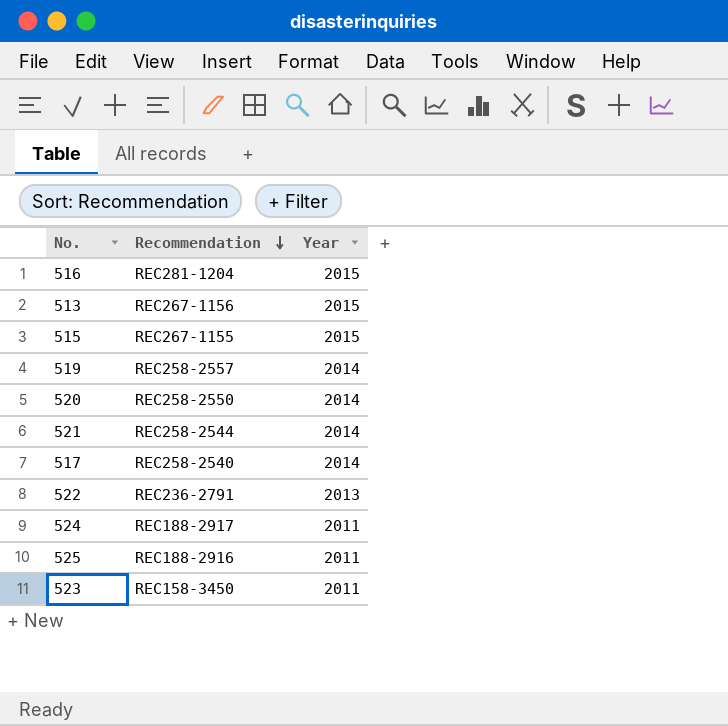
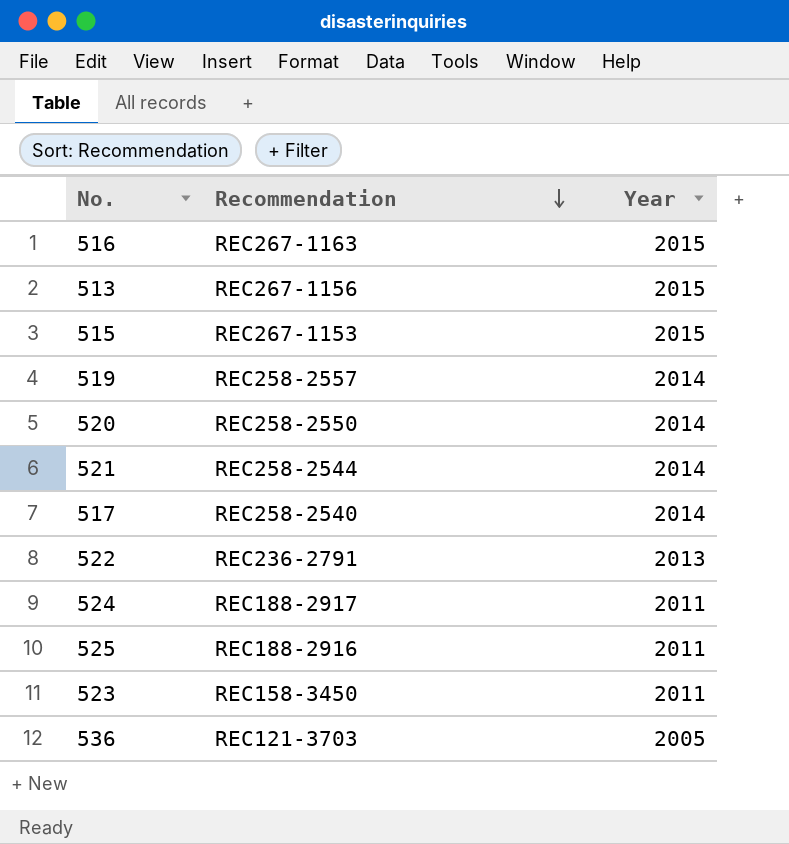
516 | Recommendation: REC281-1204 -> REC267-1163
515 | Recommendation: REC267-1155 -> REC267-1153
row 536: none -> REC121-3703 | 2005

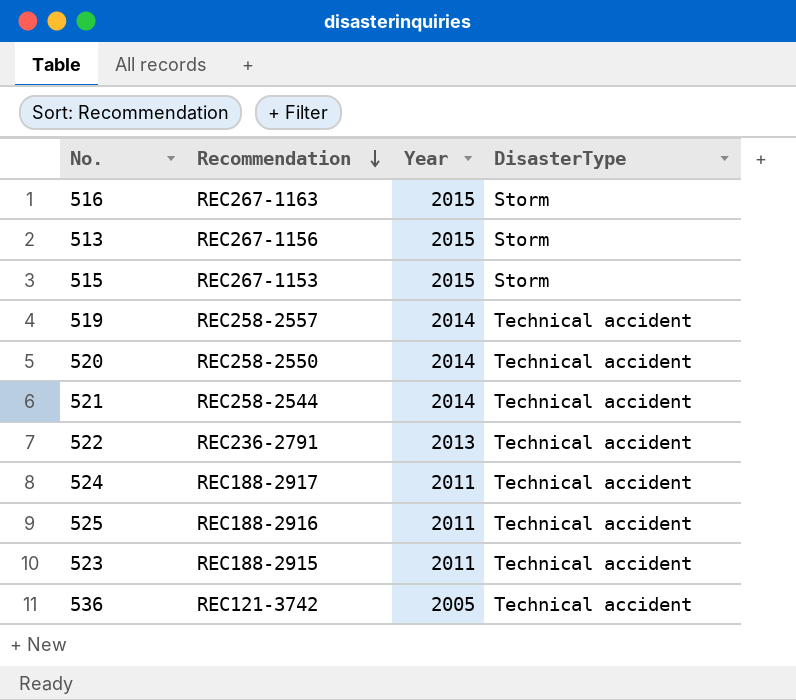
column DisasterType | position: none -> 4
row 517: REC258-2540 | 2014 -> none
523 | Recommendation: REC158-3450 -> REC188-2915
536 | Recommendation: REC121-3703 -> REC121-3742

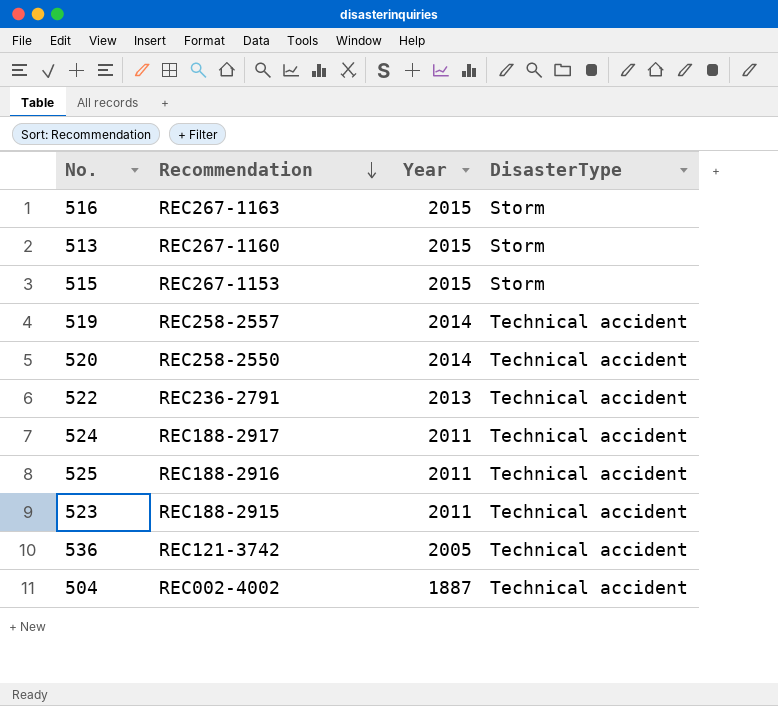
row 521: REC258-2544 | 2014 | Technical accident -> none
513 | Recommendation: REC267-1156 -> REC267-1160
row 504: none -> REC002-4002 | 1887 | Technical accident

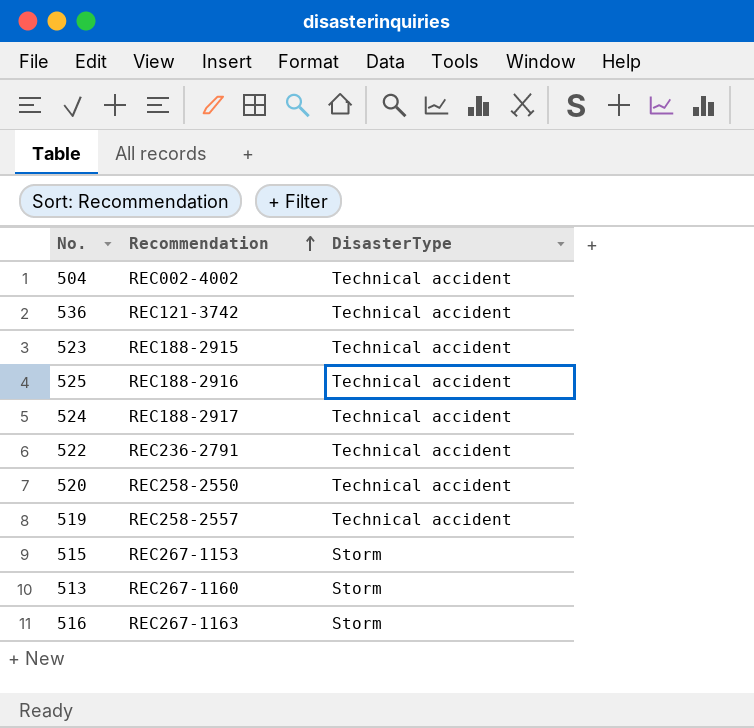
row order: Recommendation descending -> Recommendation ascending
column Year | position: 3 -> none

